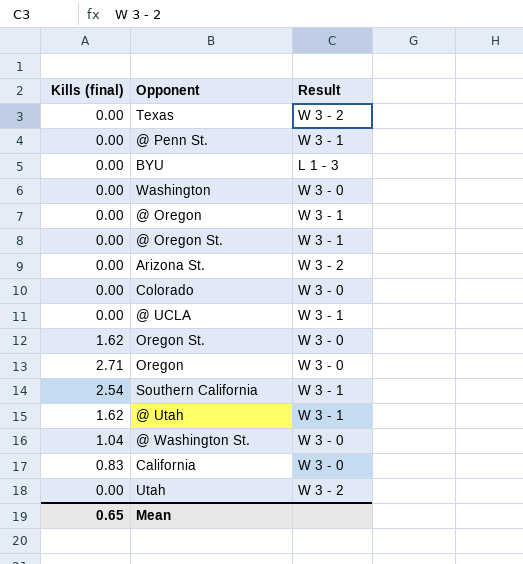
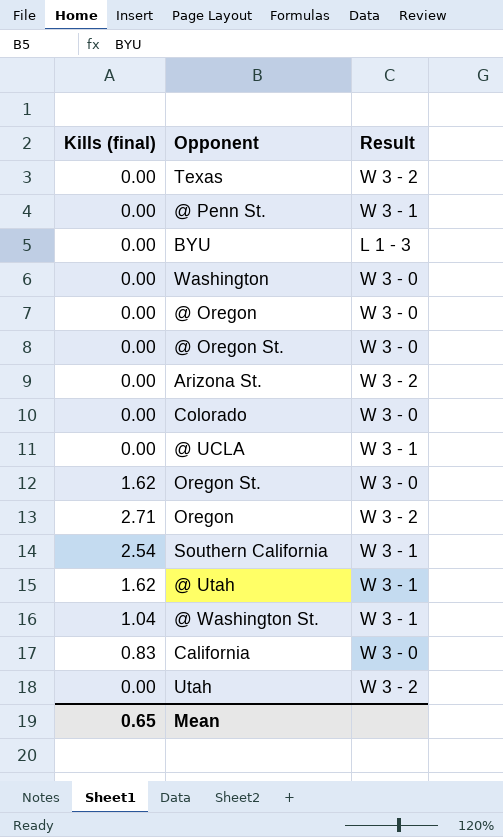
@ Oregon | Result: W 3 - 1 -> W 3 - 0
@ Oregon St. | Result: W 3 - 1 -> W 3 - 0
Oregon | Result: W 3 - 0 -> W 3 - 2
@ Washington St. | Result: W 3 - 0 -> W 3 - 1

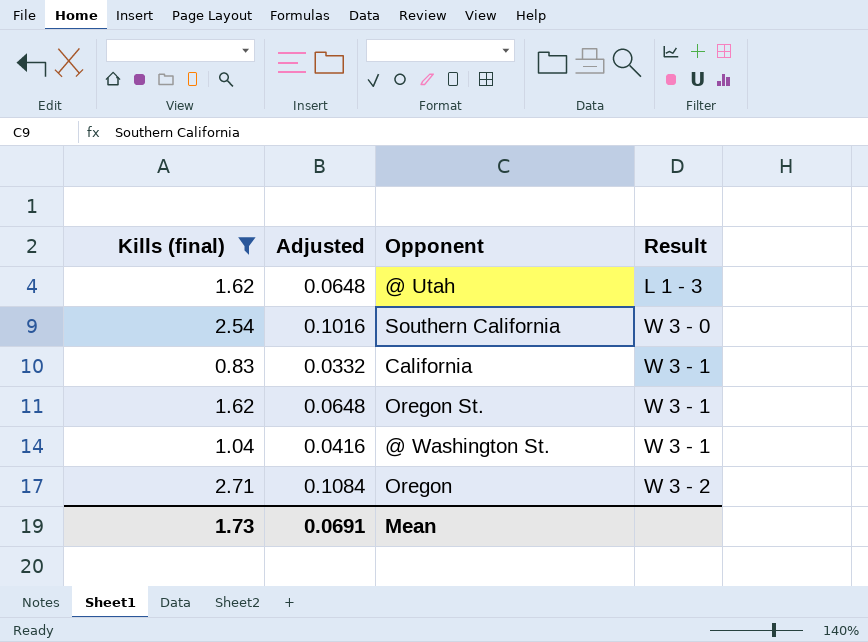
filter: none -> Kills (final) != 0.00
row order: none -> Result ascending
column Adjusted | formula: none -> [Kills (final)] * 0.04
@ Utah | Result: W 3 - 1 -> L 1 - 3
Southern California | Result: W 3 - 1 -> W 3 - 0
California | Result: W 3 - 0 -> W 3 - 1
Oregon St. | Result: W 3 - 0 -> W 3 - 1
Mean | Kills (final): 0.65 -> 1.73

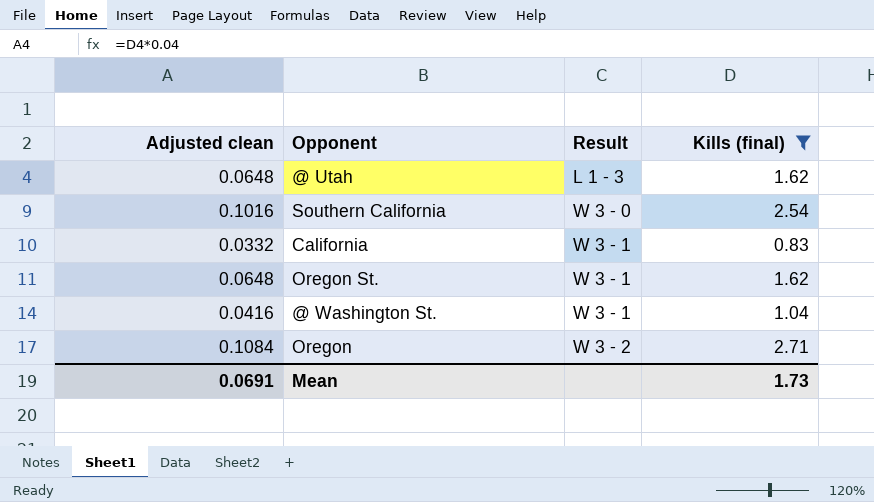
column name: Adjusted -> Adjusted clean
column Kills (final) | position: 1 -> 4

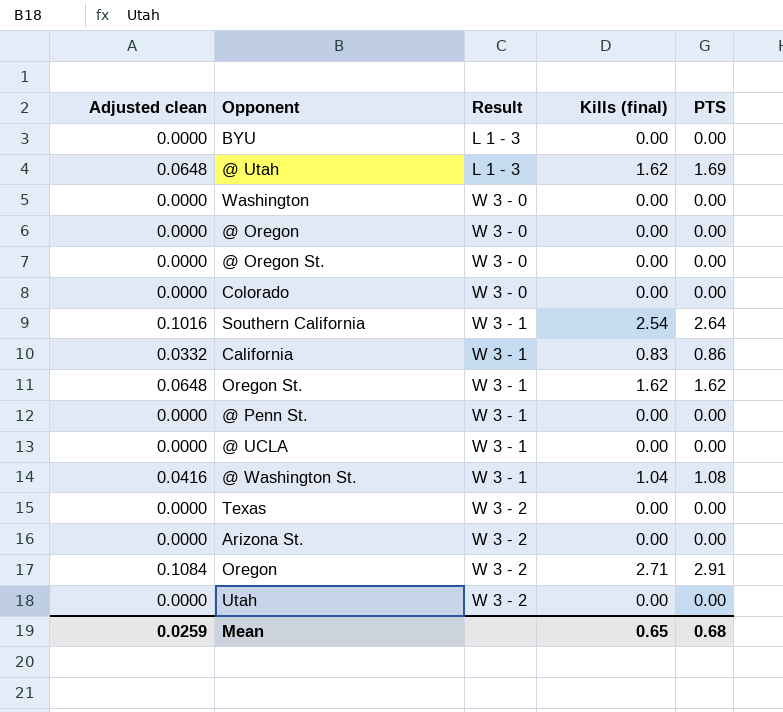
filter: Kills (final) != 0.00 -> none
column PTS | position: none -> 5
Southern California | Result: W 3 - 0 -> W 3 - 1
Mean | Adjusted clean: 0.0691 -> 0.0259
Mean | Kills (final): 1.73 -> 0.65

